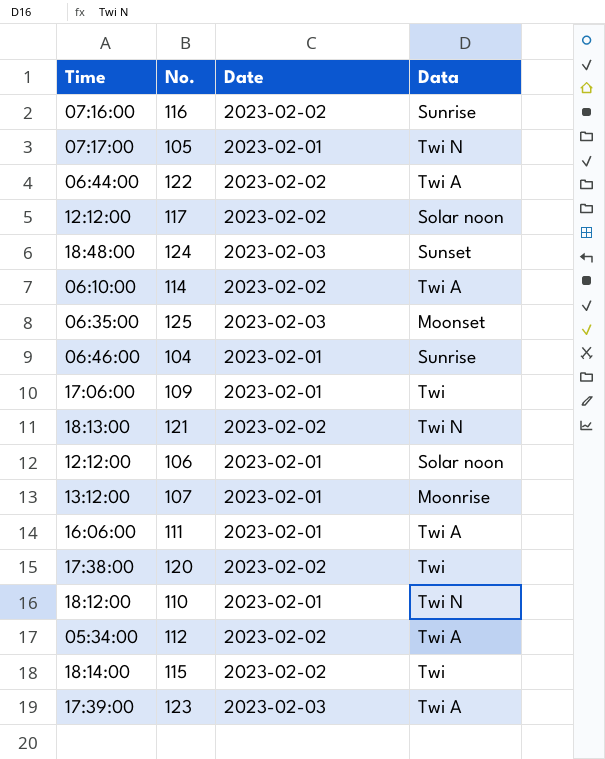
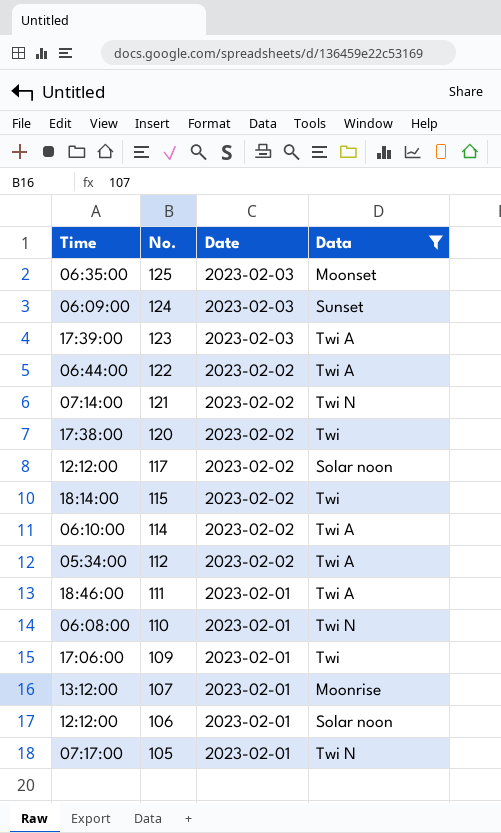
filter: none -> Data != Sunrise
row order: none -> No. descending
124 | Time: 18:48:00 -> 06:09:00
121 | Time: 18:13:00 -> 07:14:00
111 | Time: 16:06:00 -> 18:46:00
110 | Time: 18:12:00 -> 06:08:00

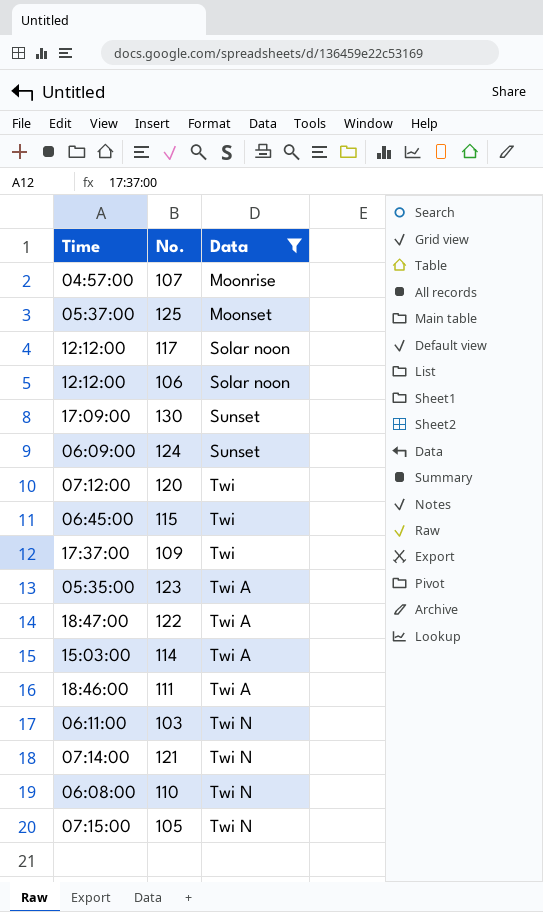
row order: No. descending -> Data ascending
column Date | position: 3 -> none
row 112: 05:34:00 | 2023-02-02 | Twi A -> none
107 | Time: 13:12:00 -> 04:57:00
125 | Time: 06:35:00 -> 05:37:00
row 130: none -> 17:09:00 | Sunset
120 | Time: 17:38:00 -> 07:12:00
115 | Time: 18:14:00 -> 06:45:00
109 | Time: 17:06:00 -> 17:37:00
123 | Time: 17:39:00 -> 05:35:00
122 | Time: 06:44:00 -> 18:47:00
114 | Time: 06:10:00 -> 15:03:00
row 103: none -> 06:11:00 | Twi N
105 | Time: 07:17:00 -> 07:15:00

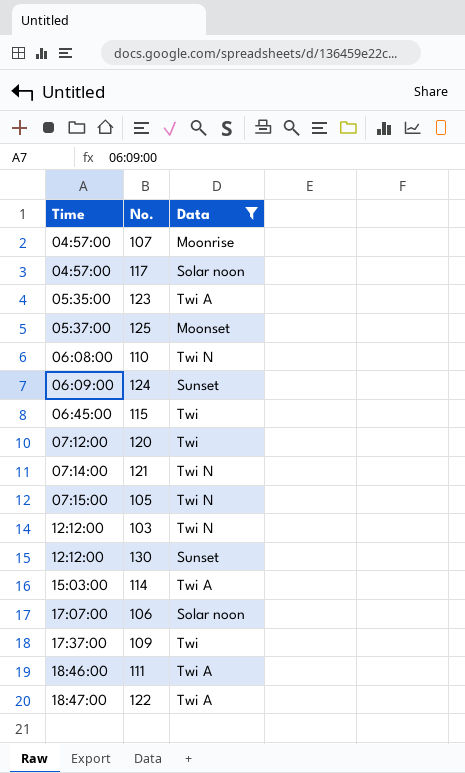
row order: Data ascending -> Time ascending
117 | Time: 12:12:00 -> 04:57:00
103 | Time: 06:11:00 -> 12:12:00
130 | Time: 17:09:00 -> 12:12:00
106 | Time: 12:12:00 -> 17:07:00

